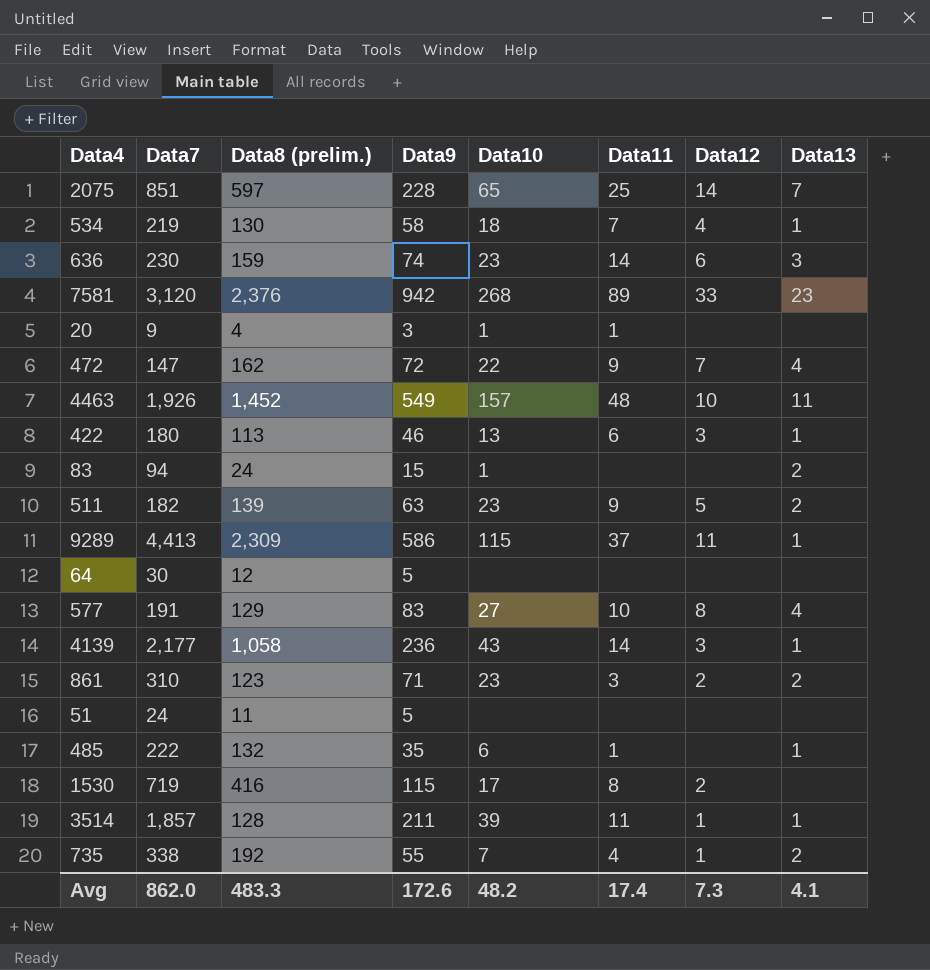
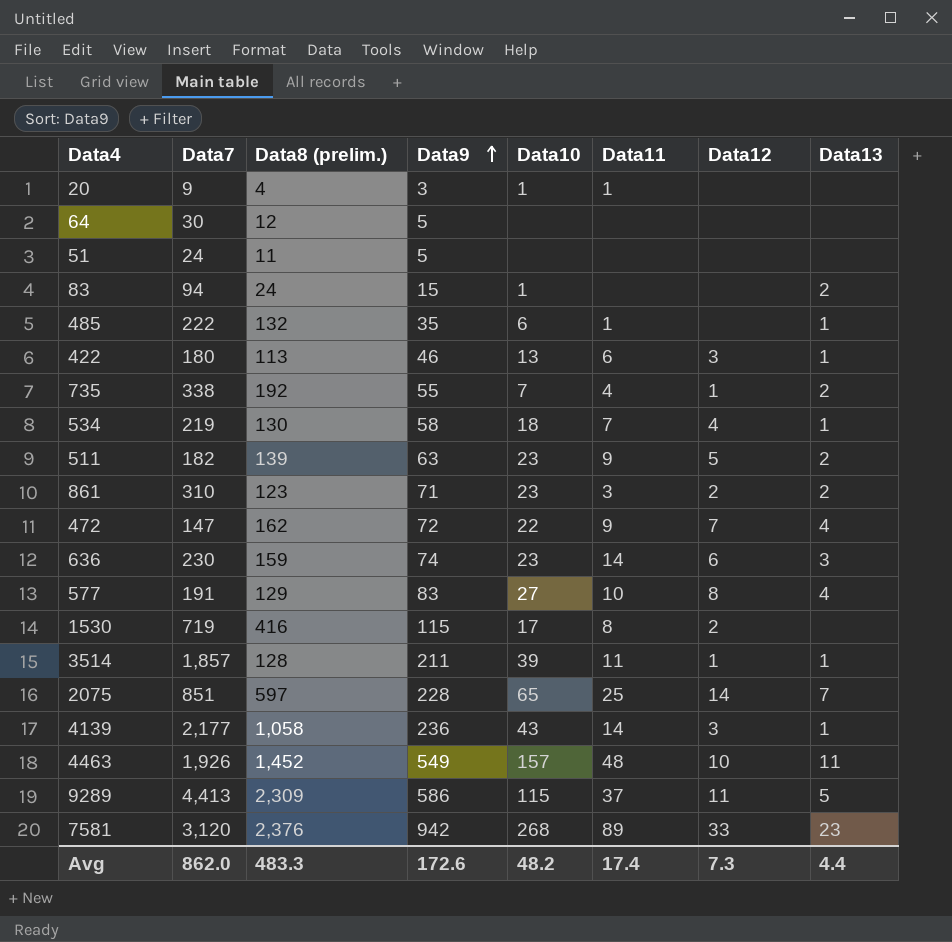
row order: none -> Data9 ascending
9289 | Data13: 1 -> 5
Avg | Data13: 4.1 -> 4.4

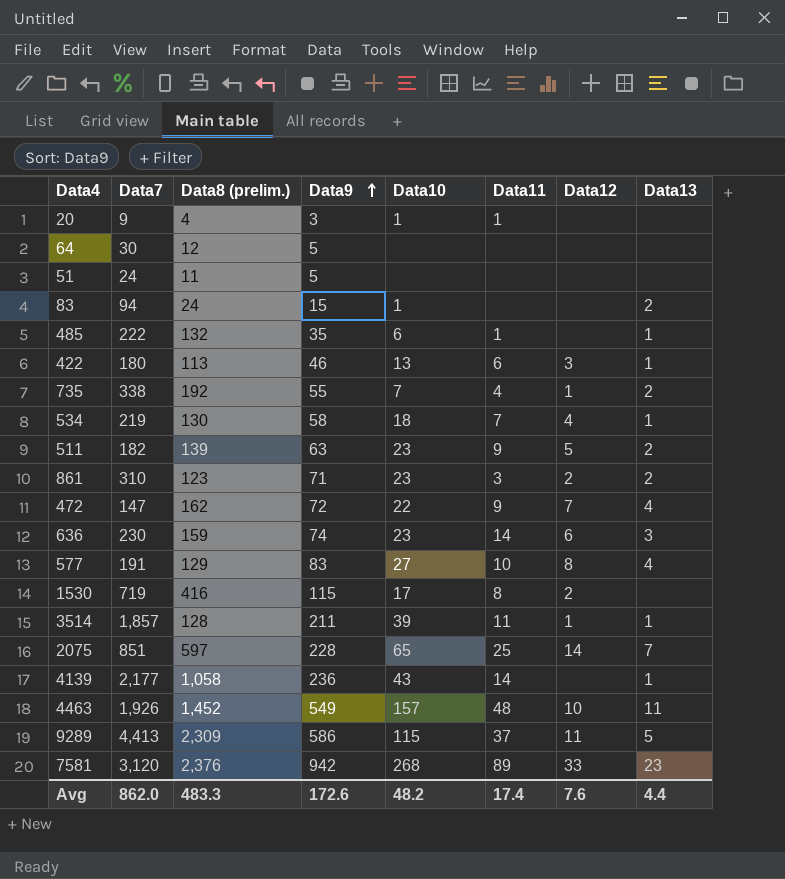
4139 | Data12: 3 -> none
Avg | Data12: 7.3 -> 7.6

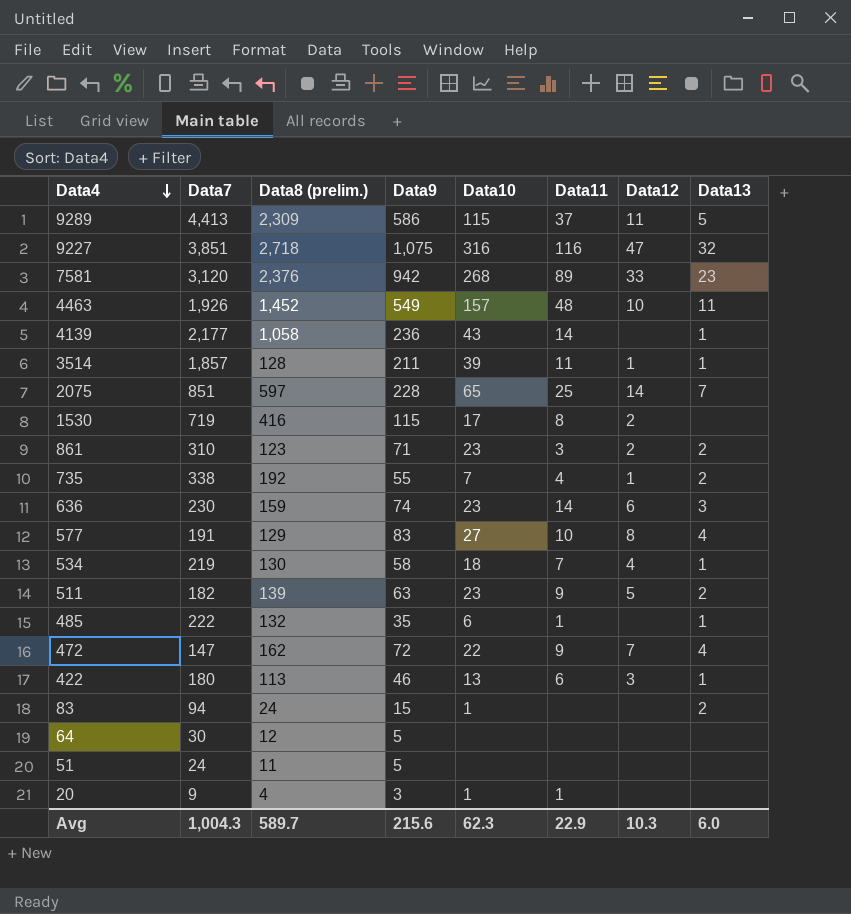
row order: Data9 ascending -> Data4 descending
row 9227: none -> 3,851 | 2,718 | 1,075 | 316 | 116 | 47 | 32
Avg | Data7: 862.0 -> 1,004.3
Avg | Data8 (prelim.): 483.3 -> 589.7
Avg | Data9: 172.6 -> 215.6
Avg | Data10: 48.2 -> 62.3
Avg | Data11: 17.4 -> 22.9
Avg | Data12: 7.6 -> 10.3
Avg | Data13: 4.4 -> 6.0

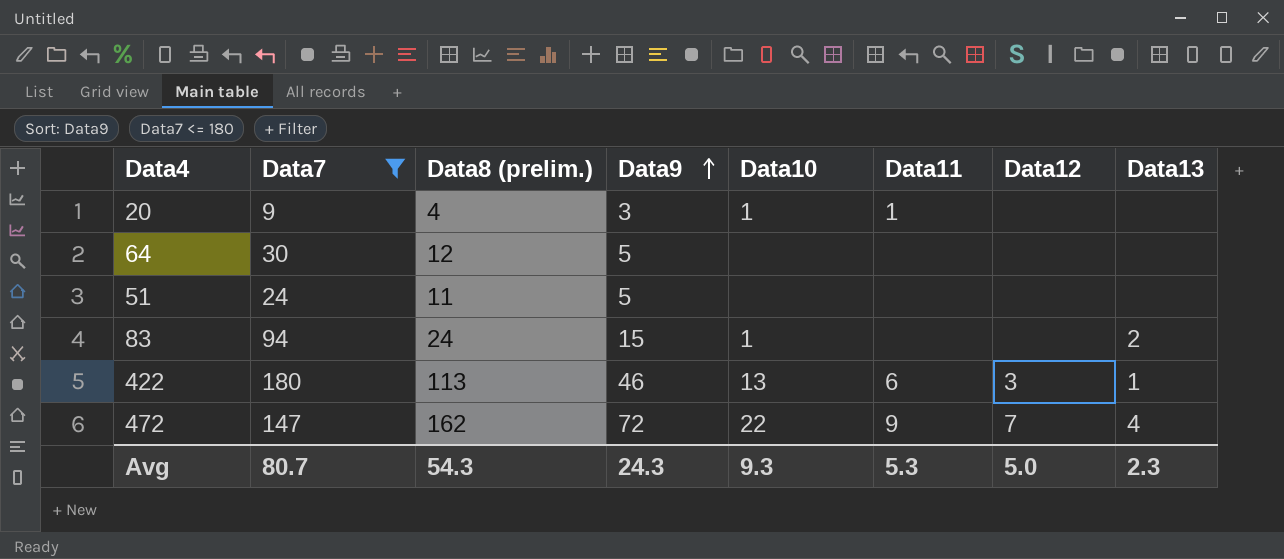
filter: none -> Data7 <= 180
row order: Data4 descending -> Data9 ascending
Avg | Data7: 1,004.3 -> 80.7
Avg | Data8 (prelim.): 589.7 -> 54.3
Avg | Data9: 215.6 -> 24.3
Avg | Data10: 62.3 -> 9.3
Avg | Data11: 22.9 -> 5.3
Avg | Data12: 10.3 -> 5.0
Avg | Data13: 6.0 -> 2.3

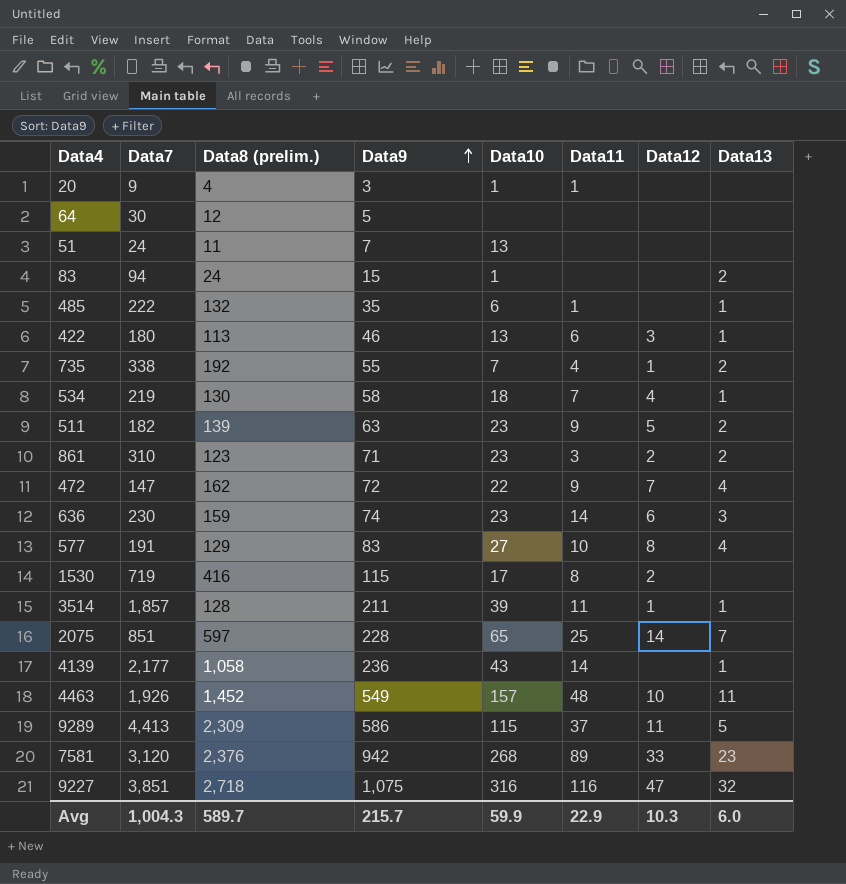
filter: Data7 <= 180 -> none
51 | Data9: 5 -> 7
51 | Data10: none -> 13
Avg | Data7: 80.7 -> 1,004.3
Avg | Data8 (prelim.): 54.3 -> 589.7
Avg | Data9: 24.3 -> 215.7
Avg | Data10: 9.3 -> 59.9
Avg | Data11: 5.3 -> 22.9
Avg | Data12: 5.0 -> 10.3
Avg | Data13: 2.3 -> 6.0

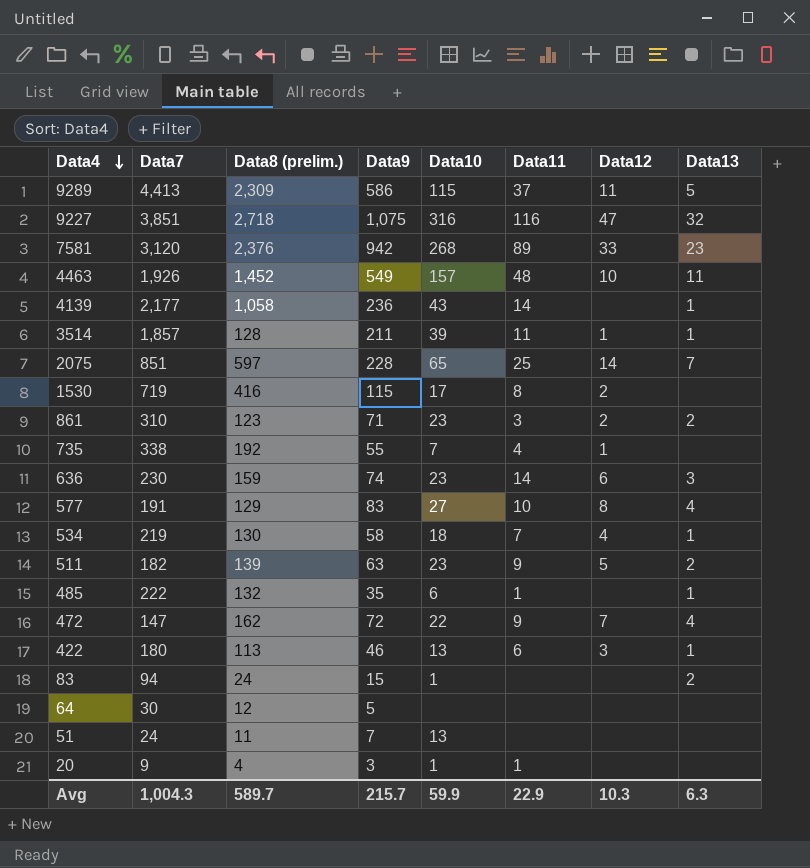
row order: Data9 ascending -> Data4 descending
735 | Data13: 2 -> none
Avg | Data13: 6.0 -> 6.3

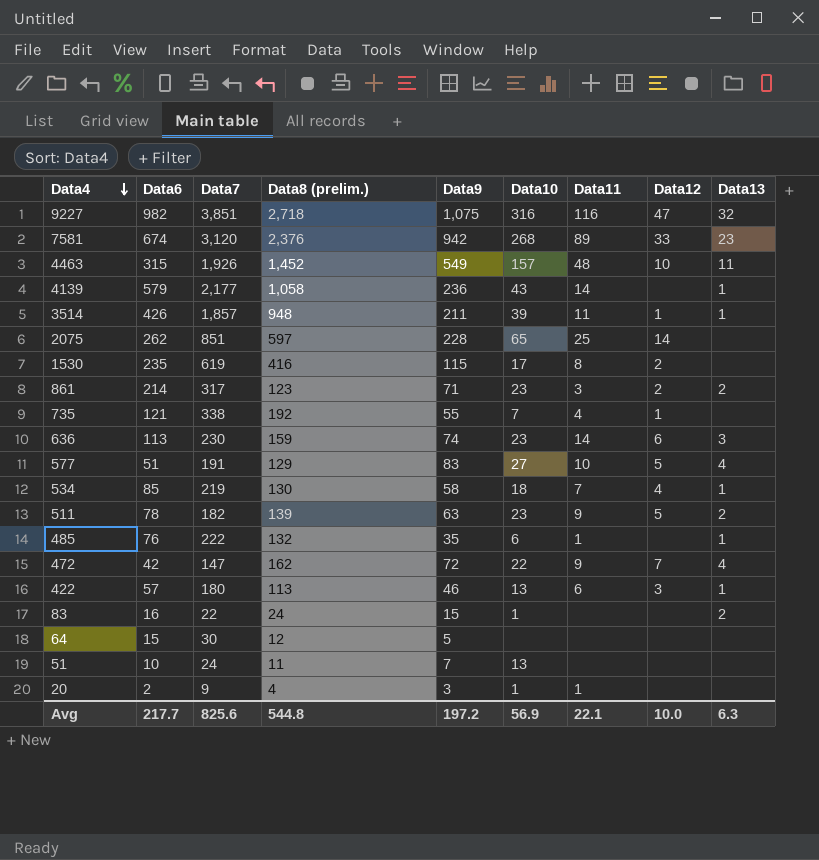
column Data6 | position: none -> 2
row 9289: 4,413 | 2,309 | 586 | 115 | 37 | 11 | 5 -> none
3514 | Data8 (prelim.): 128 -> 948
2075 | Data13: 7 -> none
1530 | Data7: 719 -> 619
861 | Data7: 310 -> 317
577 | Data12: 8 -> 5
83 | Data7: 94 -> 22
Avg | Data7: 1,004.3 -> 825.6
Avg | Data8 (prelim.): 589.7 -> 544.8
Avg | Data9: 215.7 -> 197.2
Avg | Data10: 59.9 -> 56.9
Avg | Data11: 22.9 -> 22.1
Avg | Data12: 10.3 -> 10.0

